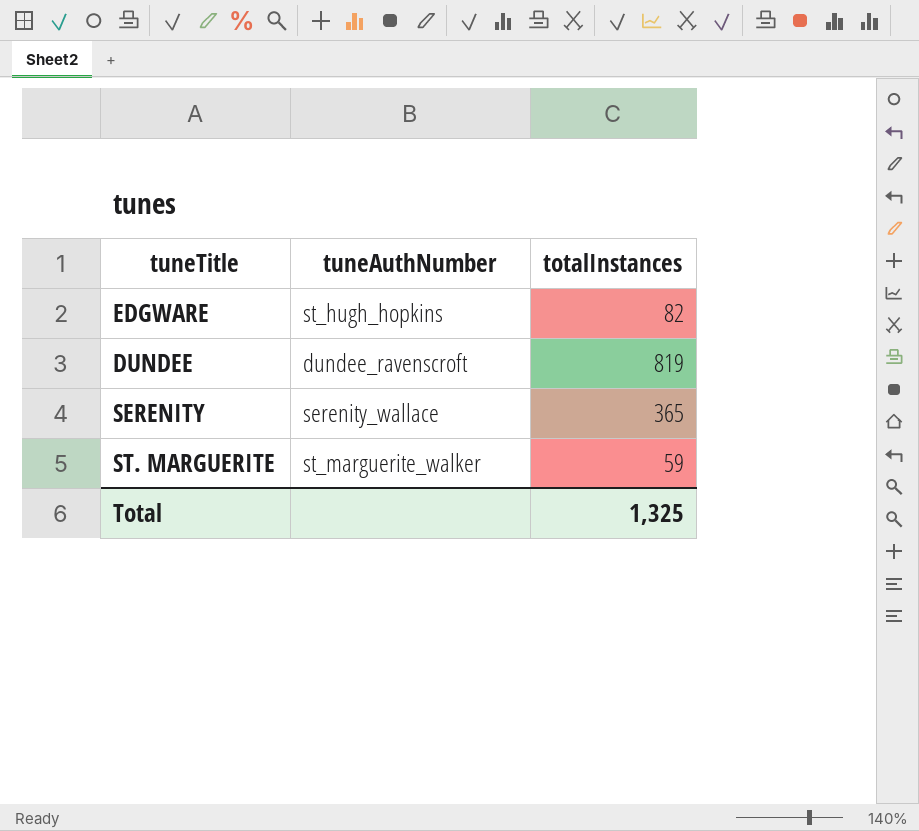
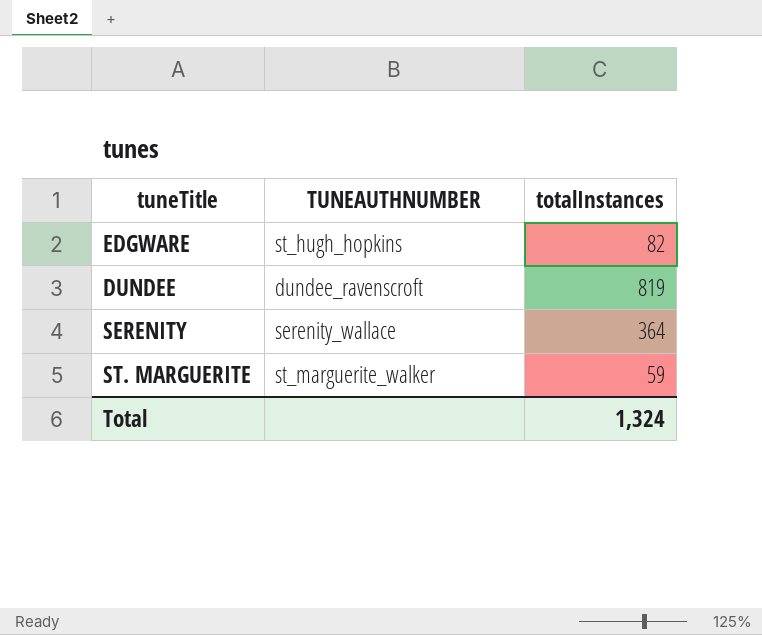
column name: tuneAuthNumber -> TUNEAUTHNUMBER
SERENITY | totalInstances: 365 -> 364
Total | totalInstances: 1,325 -> 1,324

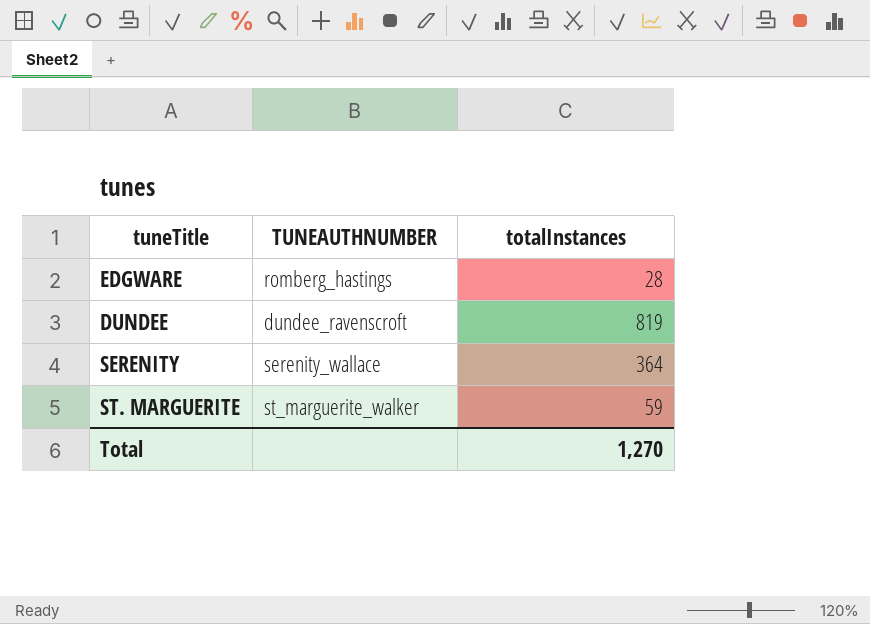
EDGWARE | TUNEAUTHNUMBER: st_hugh_hopkins -> romberg_hastings
EDGWARE | totalInstances: 82 -> 28
Total | totalInstances: 1,324 -> 1,270

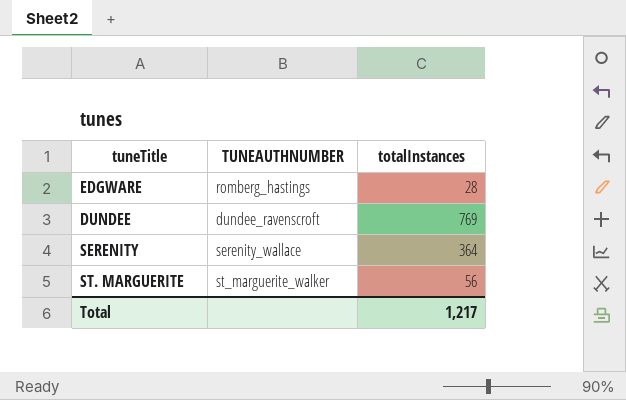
DUNDEE | totalInstances: 819 -> 769
ST. MARGUERITE | totalInstances: 59 -> 56
Total | totalInstances: 1,270 -> 1,217

